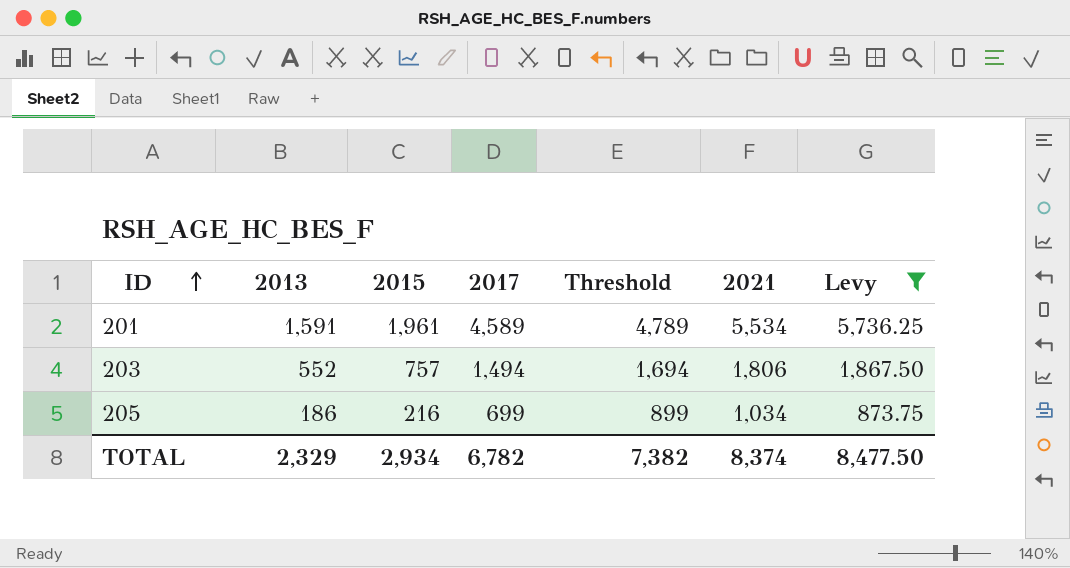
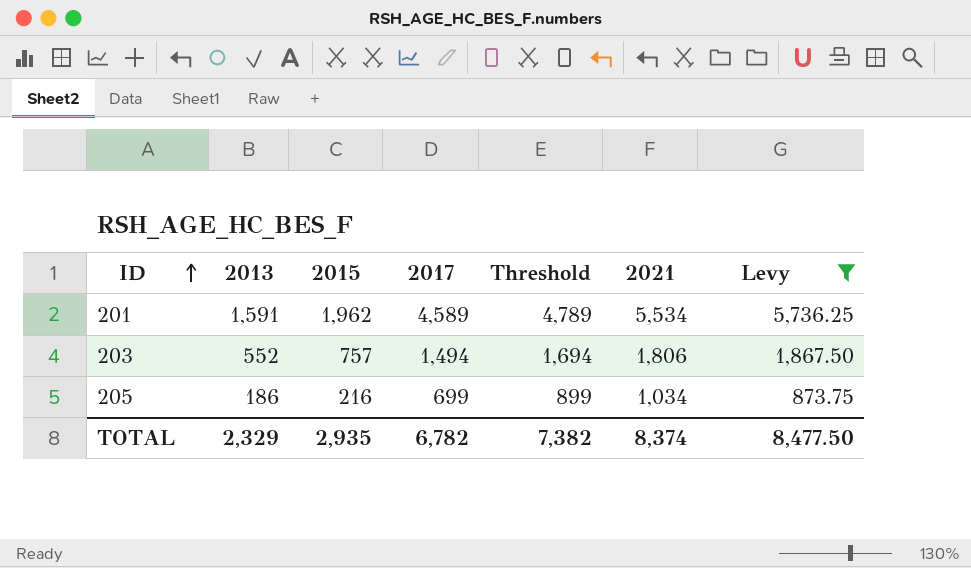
201 | 2015: 1,961 -> 1,962
TOTAL | 2015: 2,934 -> 2,935

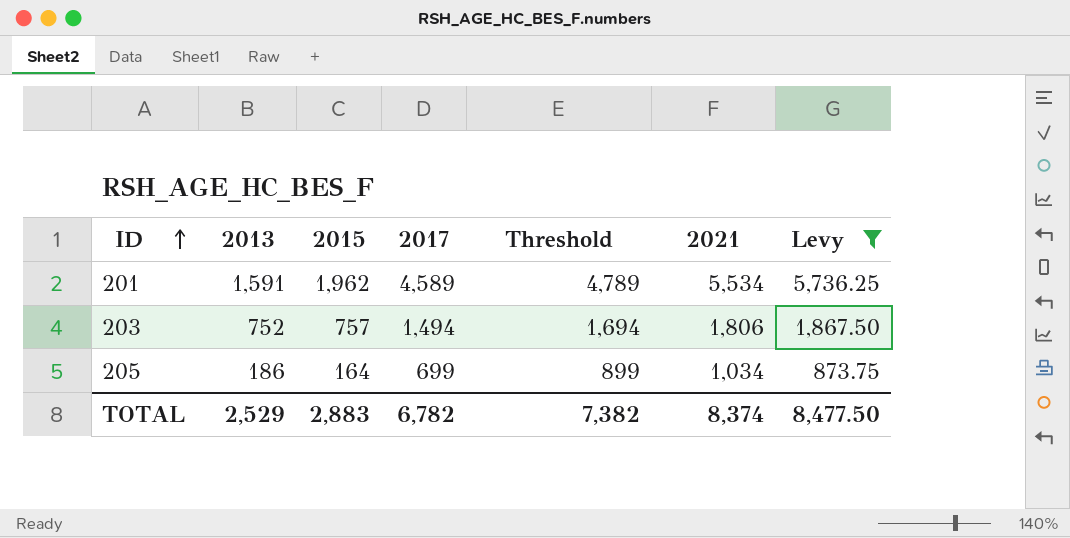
203 | 2013: 552 -> 752
205 | 2015: 216 -> 164
TOTAL | 2013: 2,329 -> 2,529
TOTAL | 2015: 2,935 -> 2,883

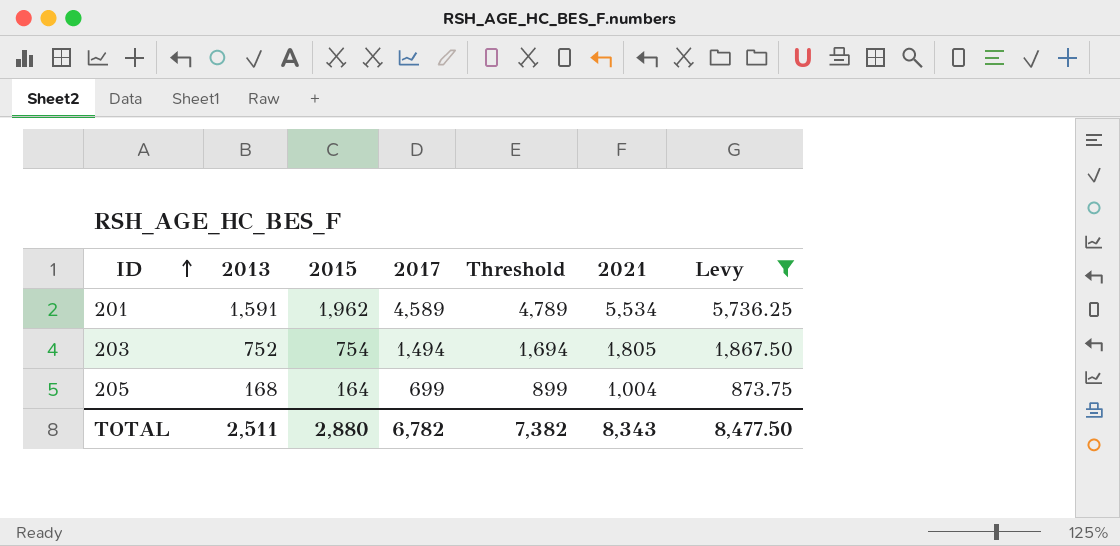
203 | 2015: 757 -> 754
203 | 2021: 1,806 -> 1,805
205 | 2013: 186 -> 168
205 | 2021: 1,034 -> 1,004
TOTAL | 2013: 2,529 -> 2,511
TOTAL | 2015: 2,883 -> 2,880
TOTAL | 2021: 8,374 -> 8,343

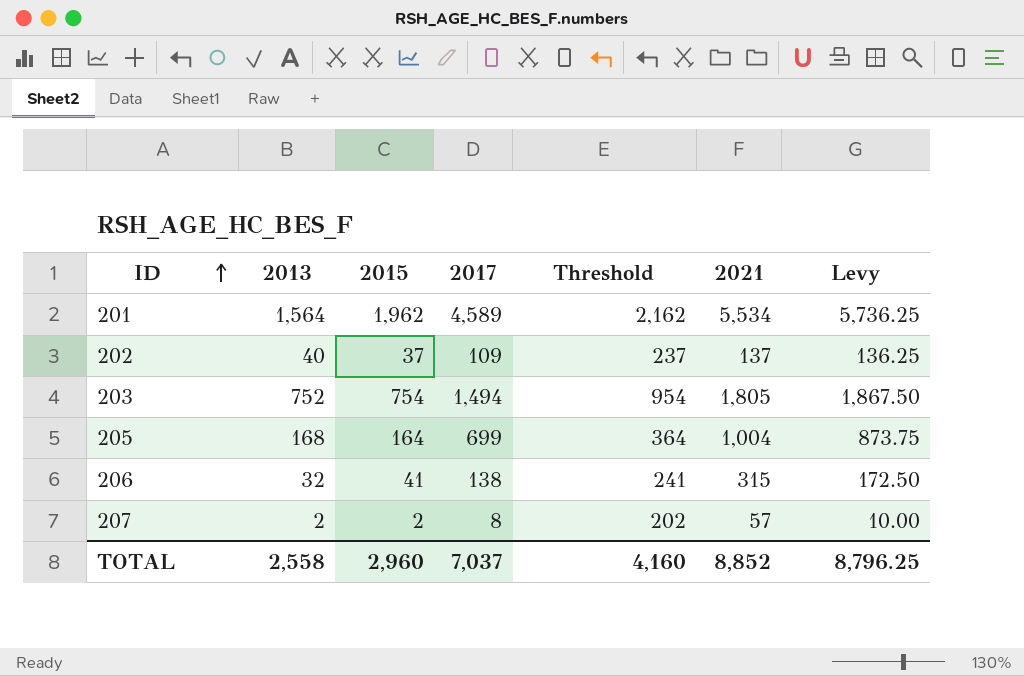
filter: Levy >= 873.75 -> none
column Threshold | formula: [2017] + 200 -> [2015] + 200
201 | 2013: 1,591 -> 1,564
TOTAL | 2013: 2,511 -> 2,558
TOTAL | 2015: 2,880 -> 2,960
TOTAL | 2017: 6,782 -> 7,037
TOTAL | Threshold: 7,382 -> 4,160
TOTAL | 2021: 8,343 -> 8,852
TOTAL | Levy: 8,477.50 -> 8,796.25

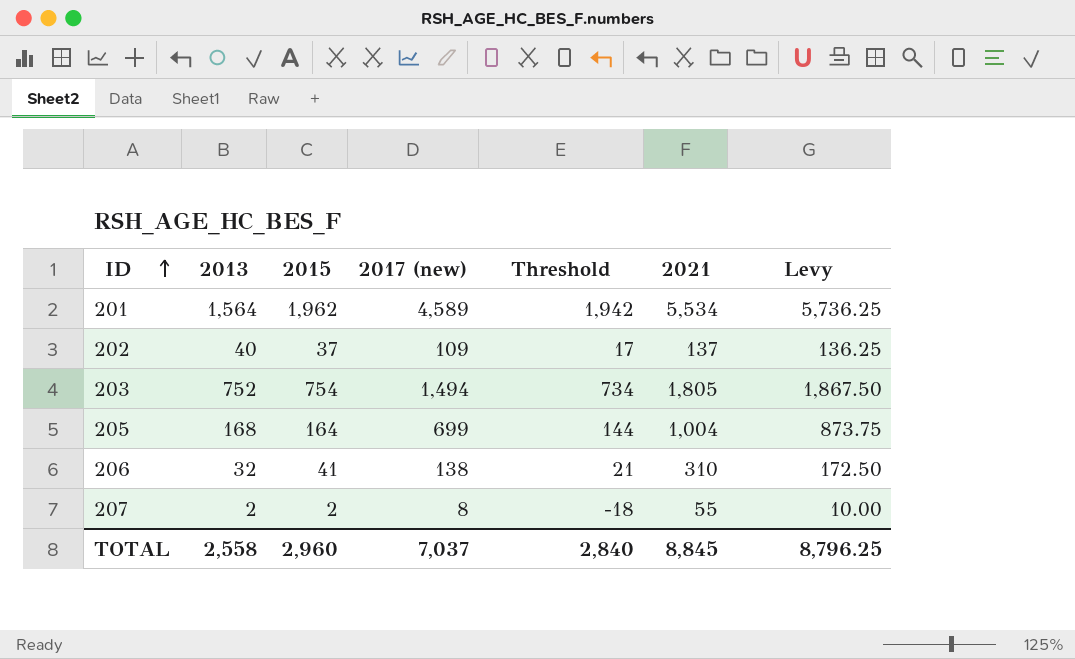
column name: 2017 -> 2017 (new)
column Threshold | formula: [2015] + 200 -> [2015] - 20
206 | 2021: 315 -> 310
207 | 2021: 57 -> 55
TOTAL | Threshold: 4,160 -> 2,840
TOTAL | 2021: 8,852 -> 8,845

